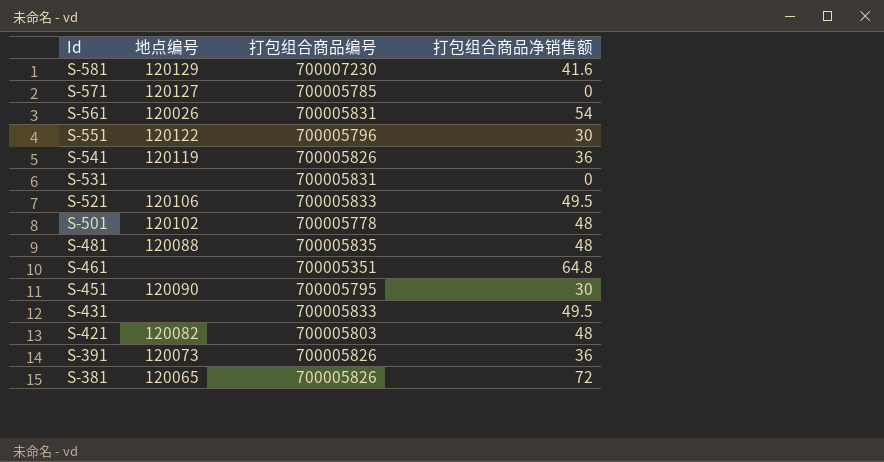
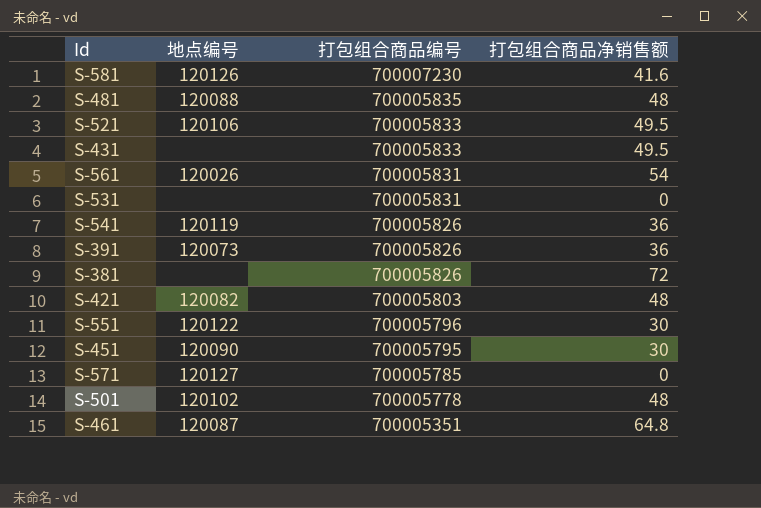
row order: Id descending -> 打包组合商品编号 descending
S-581 | 地点编号: 120129 -> 120126
S-381 | 地点编号: 120065 -> none
S-461 | 地点编号: none -> 120087

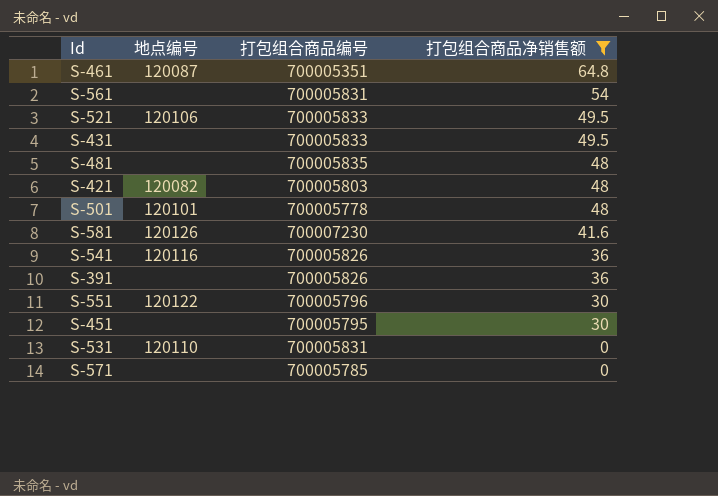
filter: none -> 打包组合商品净销售额 != 72
row order: 打包组合商品编号 descending -> 打包组合商品净销售额 descending
S-561 | 地点编号: 120026 -> none
S-481 | 地点编号: 120088 -> none
S-501 | 地点编号: 120102 -> 120101
S-541 | 地点编号: 120119 -> 120116
S-391 | 地点编号: 120073 -> none
S-451 | 地点编号: 120090 -> none
S-531 | 地点编号: none -> 120110
S-571 | 地点编号: 120127 -> none

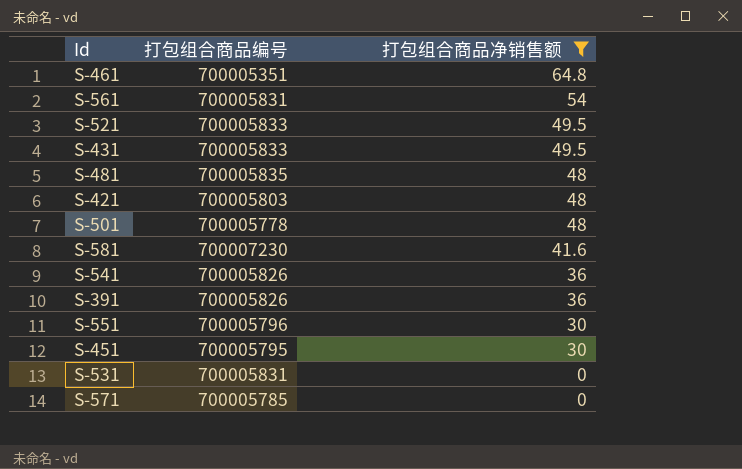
column 地点编号 | position: 2 -> none

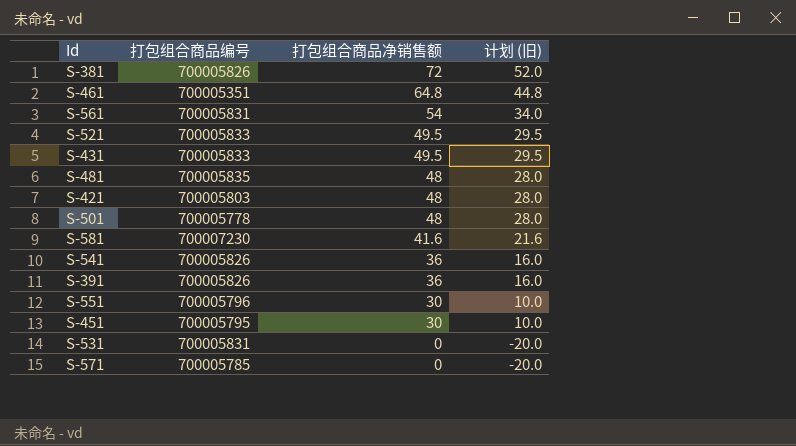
filter: 打包组合商品净销售额 != 72 -> none
column 计划 (旧) | formula: none -> [打包组合商品净销售额] - 20

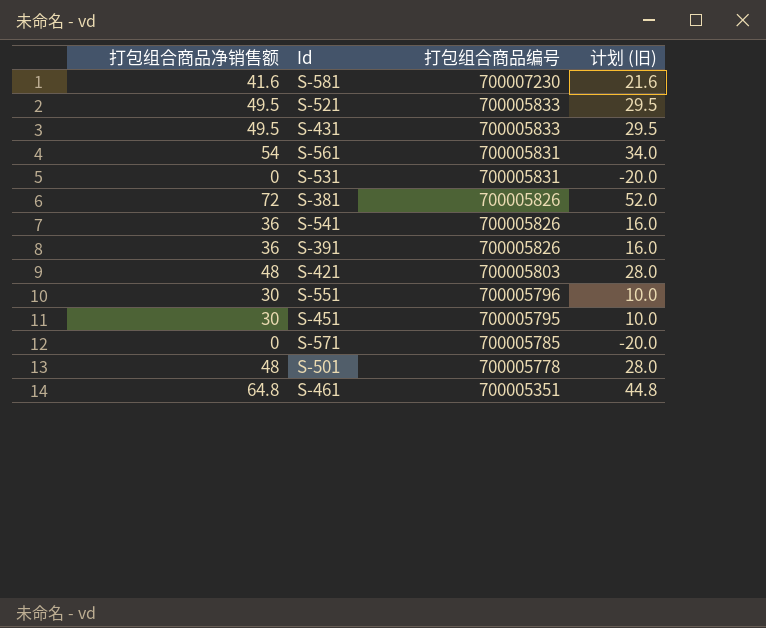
row order: 打包组合商品净销售额 descending -> 打包组合商品编号 descending
column 打包组合商品净销售额 | position: 3 -> 1
row S-481: 700005835 | 48 | 28.0 -> none

